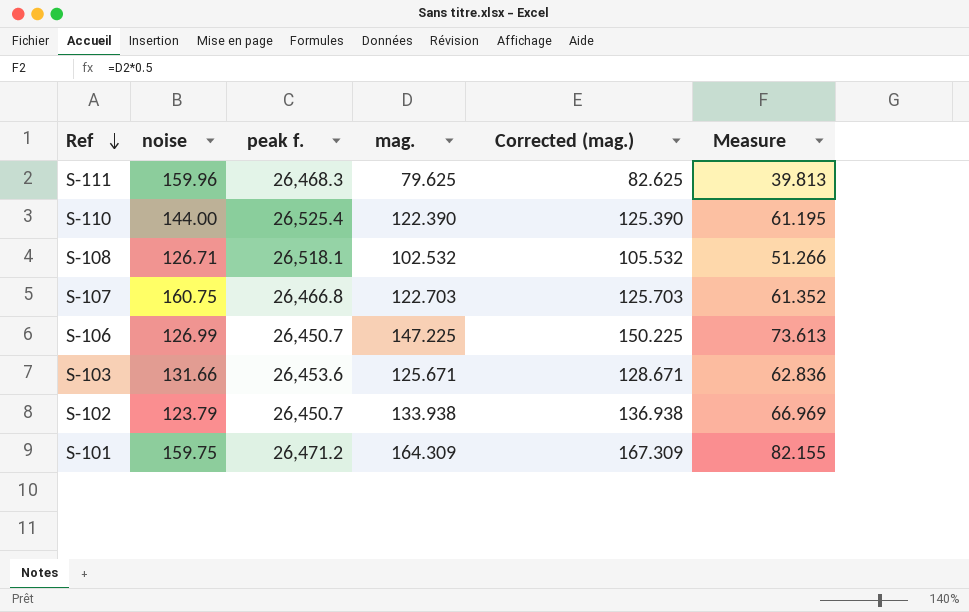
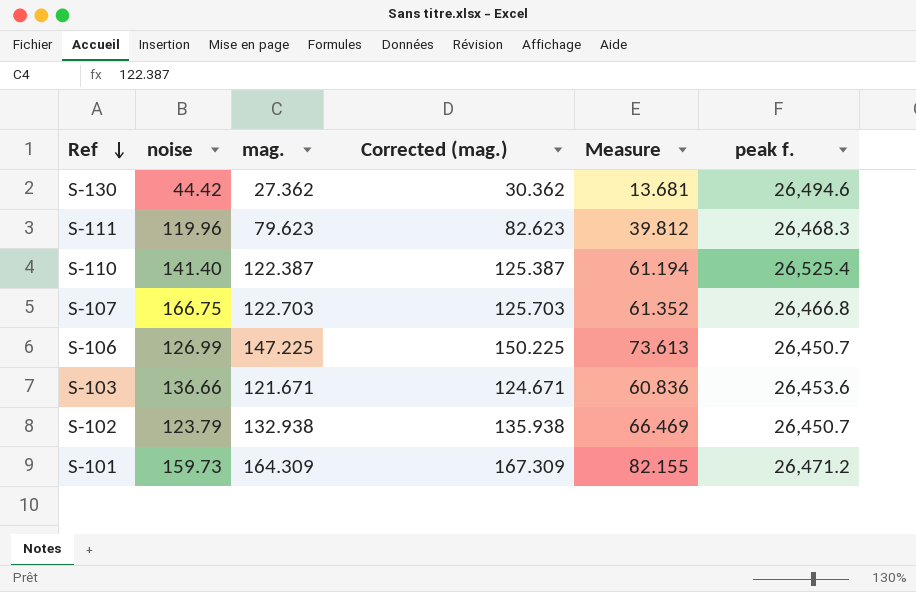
column peak f. | position: 3 -> 6
row S-108: 126.71 | 26,518.1 | 102.532 | 105.532 | 51.266 -> none
row S-130: none -> 44.42 | 27.362 | 30.362 | 13.681 | 26,494.6
S-111 | noise: 159.96 -> 119.96
S-111 | mag.: 79.625 -> 79.623
S-111 | Corrected (mag.): 82.625 -> 82.623
S-111 | Measure: 39.813 -> 39.812
S-110 | noise: 144.00 -> 141.40
S-110 | mag.: 122.390 -> 122.387
S-110 | Corrected (mag.): 125.390 -> 125.387
S-110 | Measure: 61.195 -> 61.194
S-107 | noise: 160.75 -> 166.75
S-103 | noise: 131.66 -> 136.66
S-103 | mag.: 125.671 -> 121.671
S-103 | Corrected (mag.): 128.671 -> 124.671
S-103 | Measure: 62.836 -> 60.836
S-102 | mag.: 133.938 -> 132.938
S-102 | Corrected (mag.): 136.938 -> 135.938
S-102 | Measure: 66.969 -> 66.469
S-101 | noise: 159.75 -> 159.73

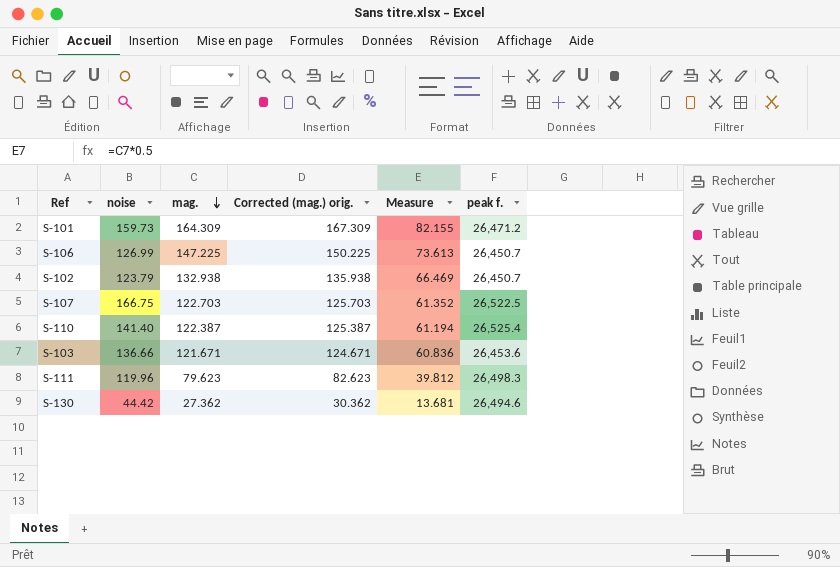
row order: Ref descending -> mag. descending
column name: Corrected (mag.) -> Corrected (mag.) orig.
S-107 | peak f.: 26,466.8 -> 26,522.5
S-111 | peak f.: 26,468.3 -> 26,498.3

